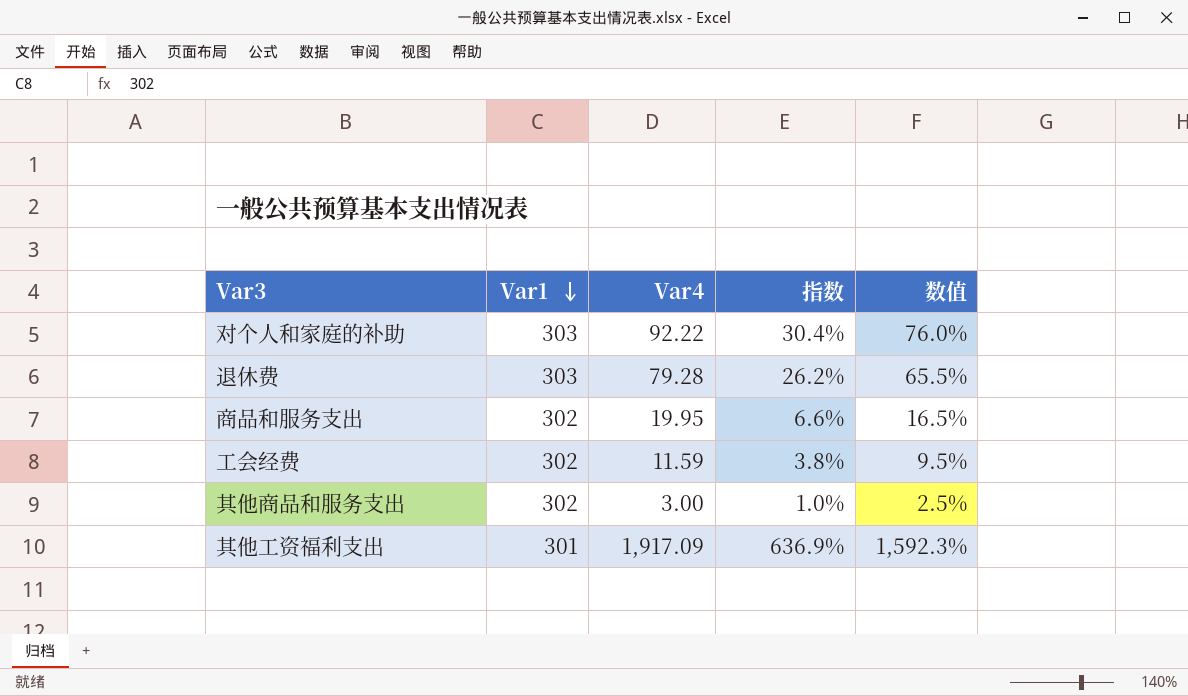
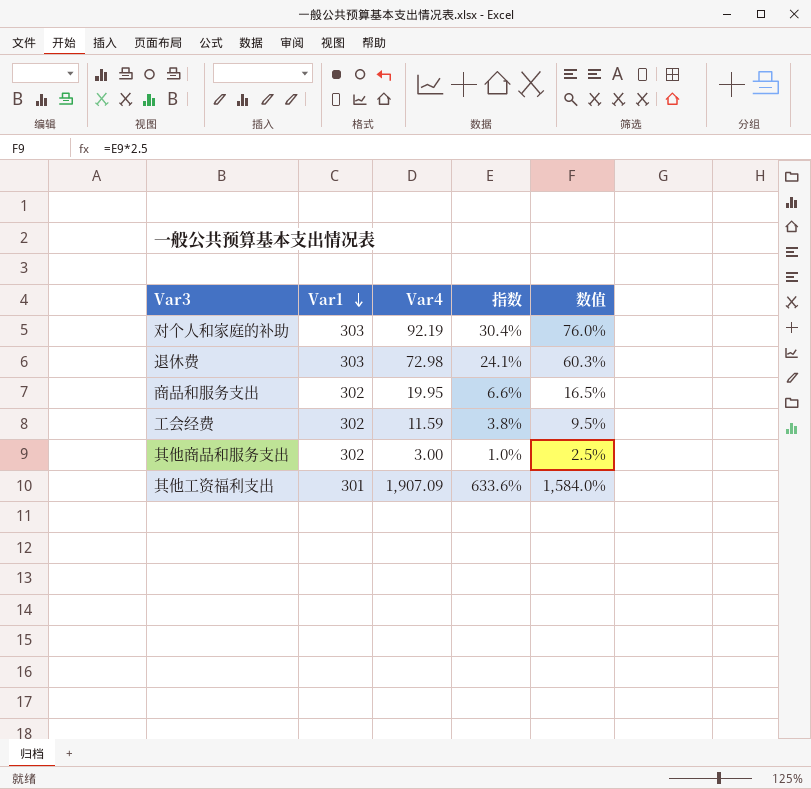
对个人和家庭的补助 | Var4: 92.22 -> 92.19
退休费 | Var4: 79.28 -> 72.98
退休费 | 指数: 26.2% -> 24.1%
退休费 | 数值: 65.5% -> 60.3%
其他工资福利支出 | Var4: 1,917.09 -> 1,907.09
其他工资福利支出 | 指数: 636.9% -> 633.6%
其他工资福利支出 | 数值: 1,592.3% -> 1,584.0%

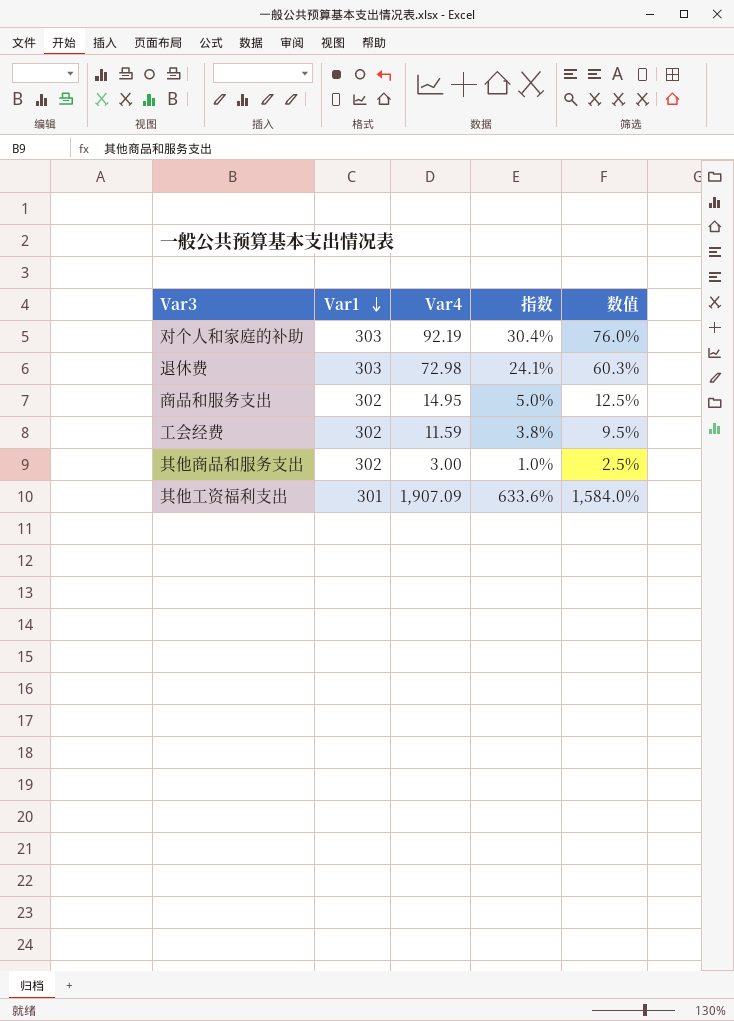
商品和服务支出 | Var4: 19.95 -> 14.95
商品和服务支出 | 指数: 6.6% -> 5.0%
商品和服务支出 | 数值: 16.5% -> 12.5%

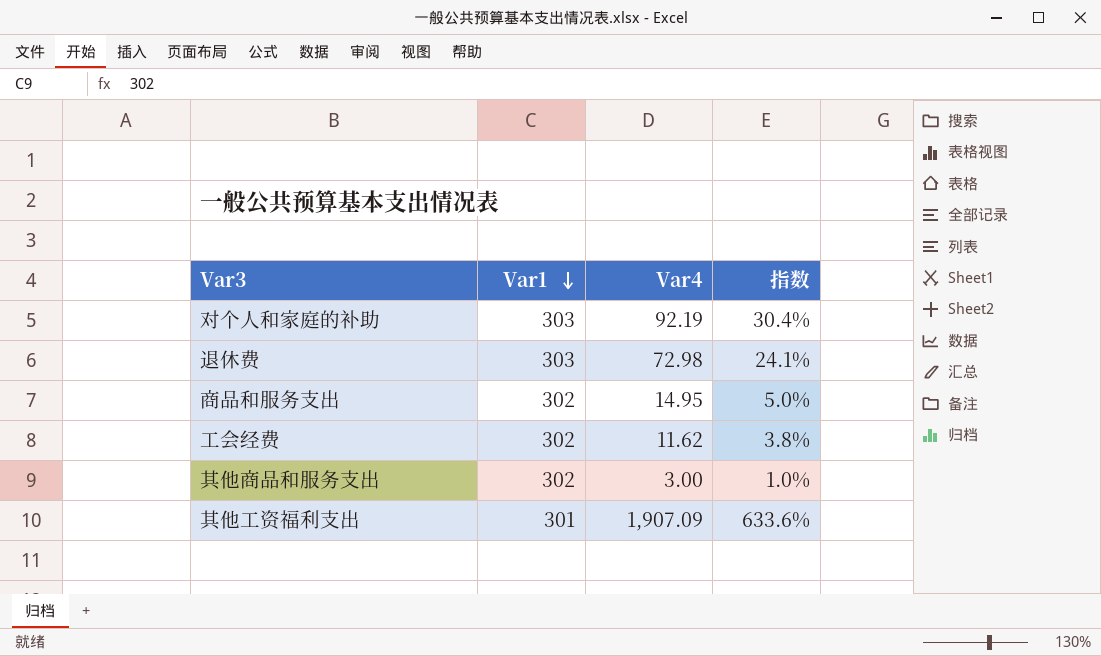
column 数值 | formula: [指数] * 2.5 -> none
工会经费 | Var4: 11.59 -> 11.62

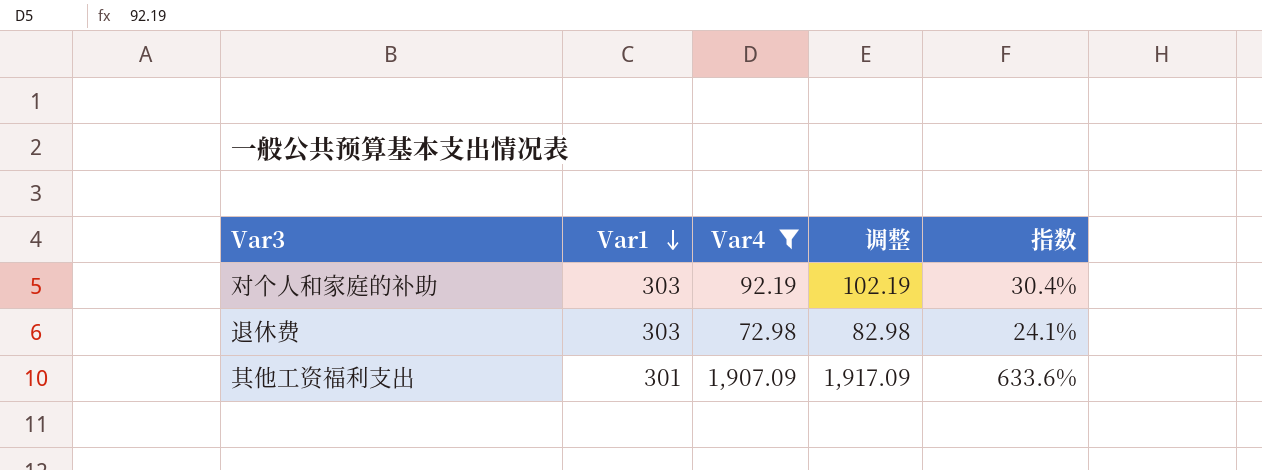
filter: none -> Var4 >= 72.98
column 调整 | formula: none -> [Var4] + 10

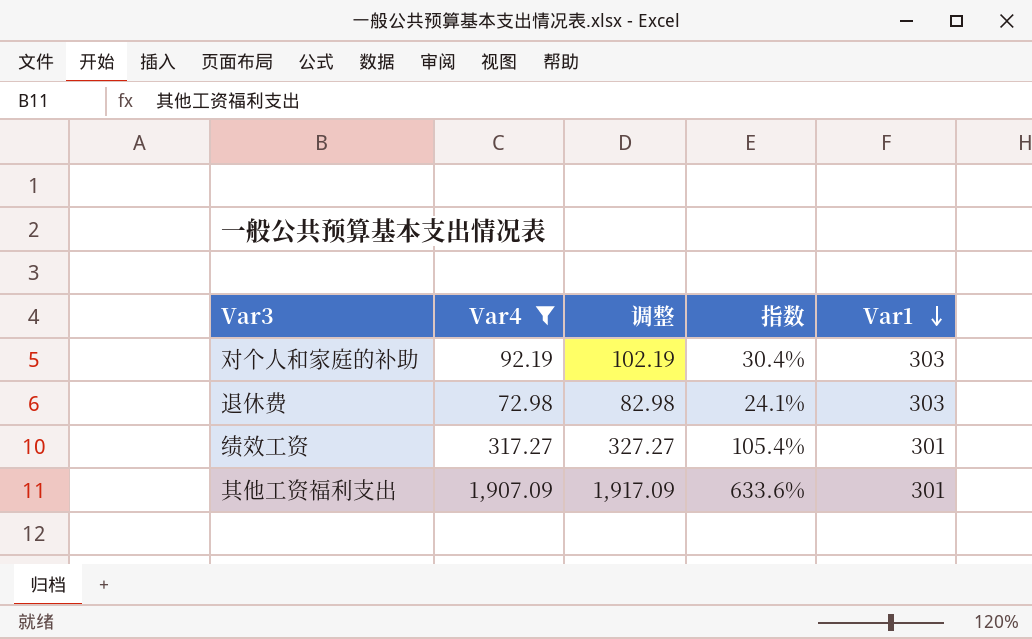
column Var1 | position: 2 -> 5
row 绩效工资: none -> 317.27 | 327.27 | 105.4% | 301

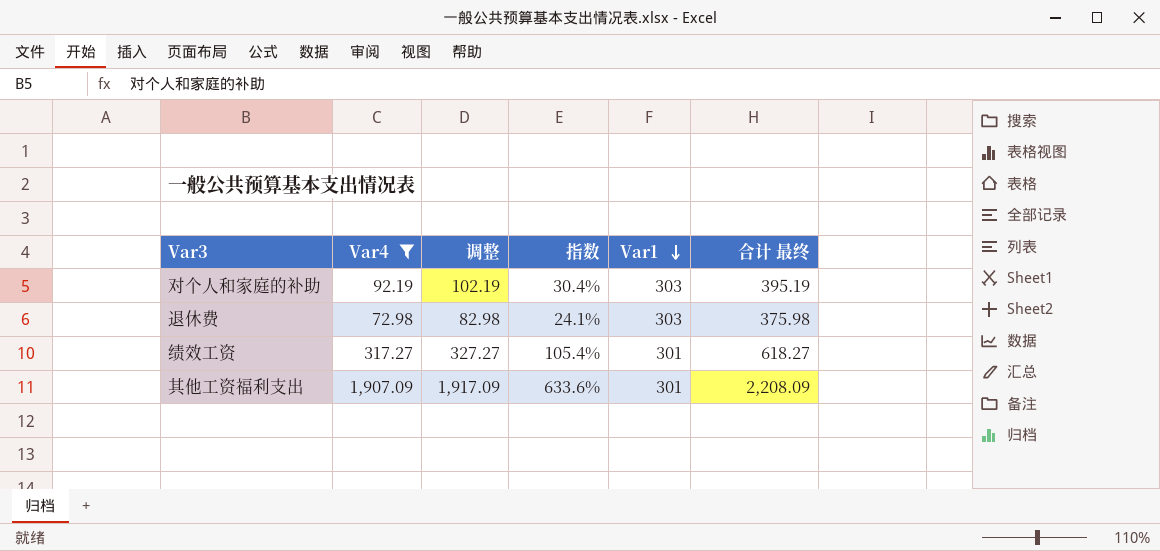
column 合计 最终 | formula: none -> [Var4] + [Var1]

